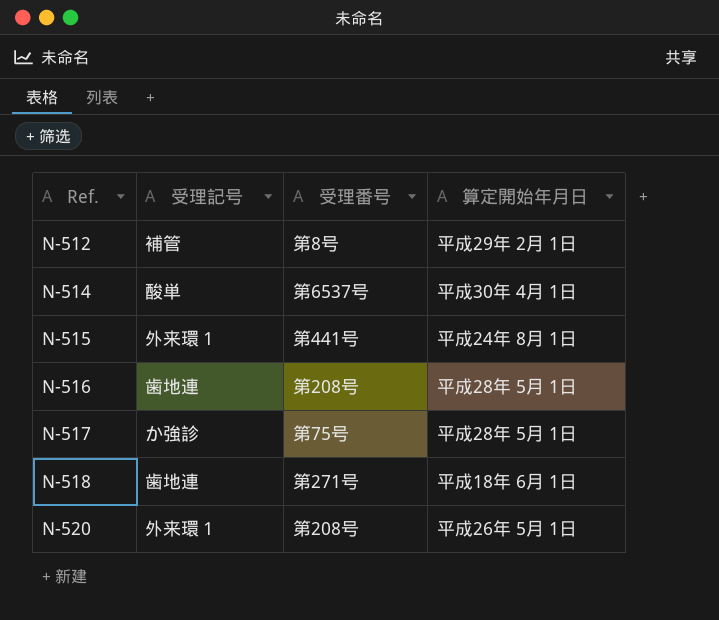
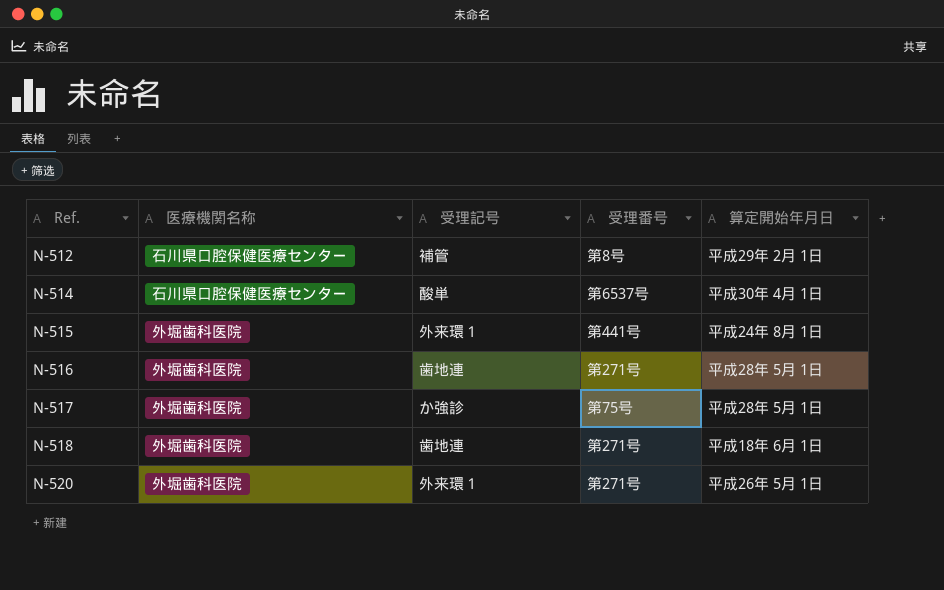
column 医療機関名称 | position: none -> 2
N-516 | 受理番号: 第208号 -> 第271号
N-520 | 受理番号: 第208号 -> 第271号

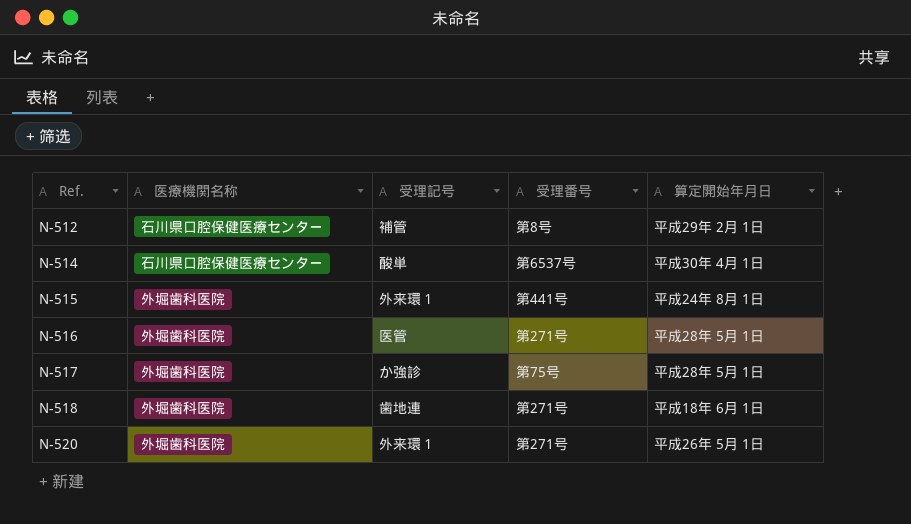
N-516 | 受理記号: 歯地連 -> 医管

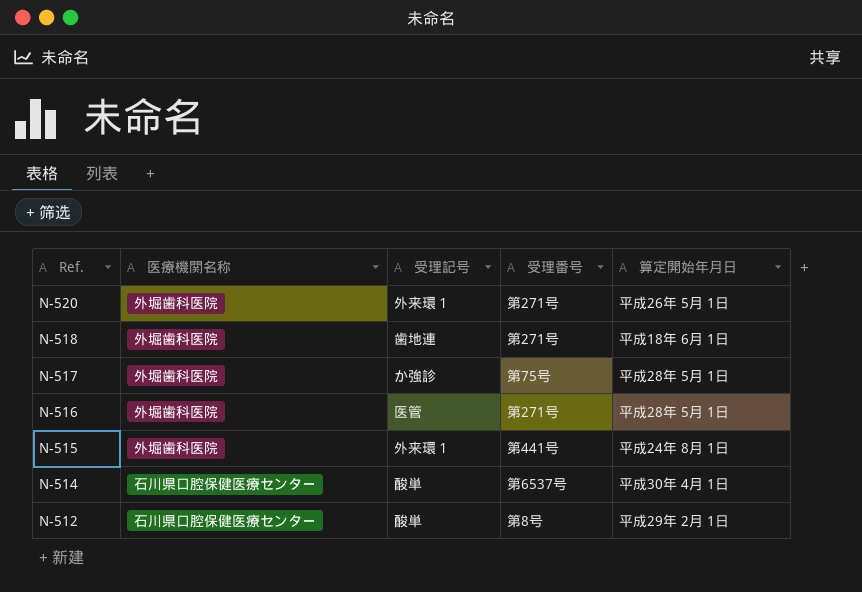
row order: Ref. ascending -> Ref. descending
N-512 | 受理記号: 補管 -> 酸単

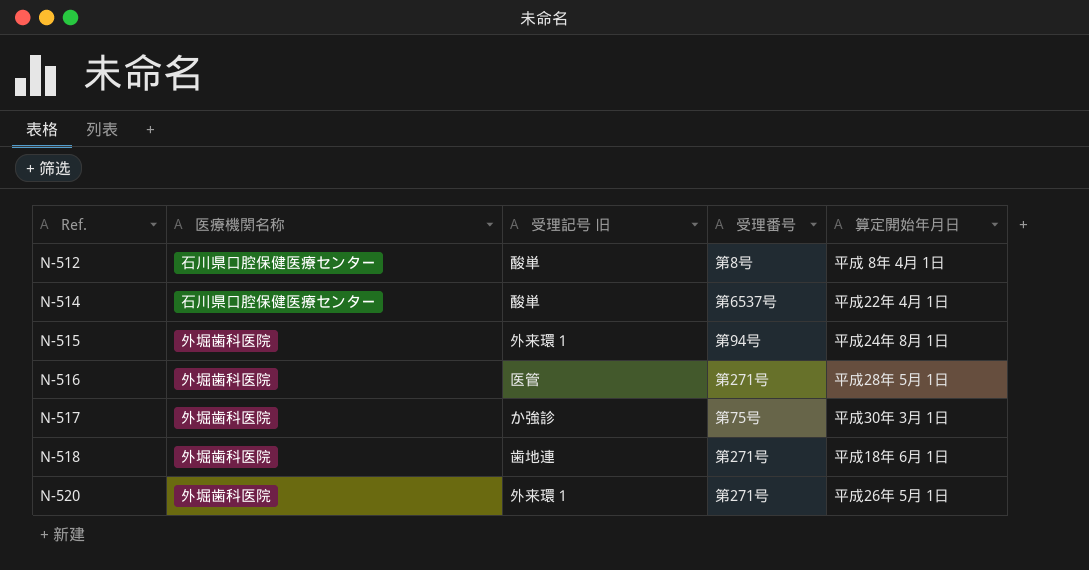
row order: Ref. descending -> Ref. ascending
column name: 受理記号 -> 受理記号 旧
N-512 | 算定開始年月日: 平成29年 2月 1日 -> 平成 8年 4月 1日
N-514 | 算定開始年月日: 平成30年 4月 1日 -> 平成22年 4月 1日
N-515 | 受理番号: 第441号 -> 第94号
N-517 | 算定開始年月日: 平成28年 5月 1日 -> 平成30年 3月 1日

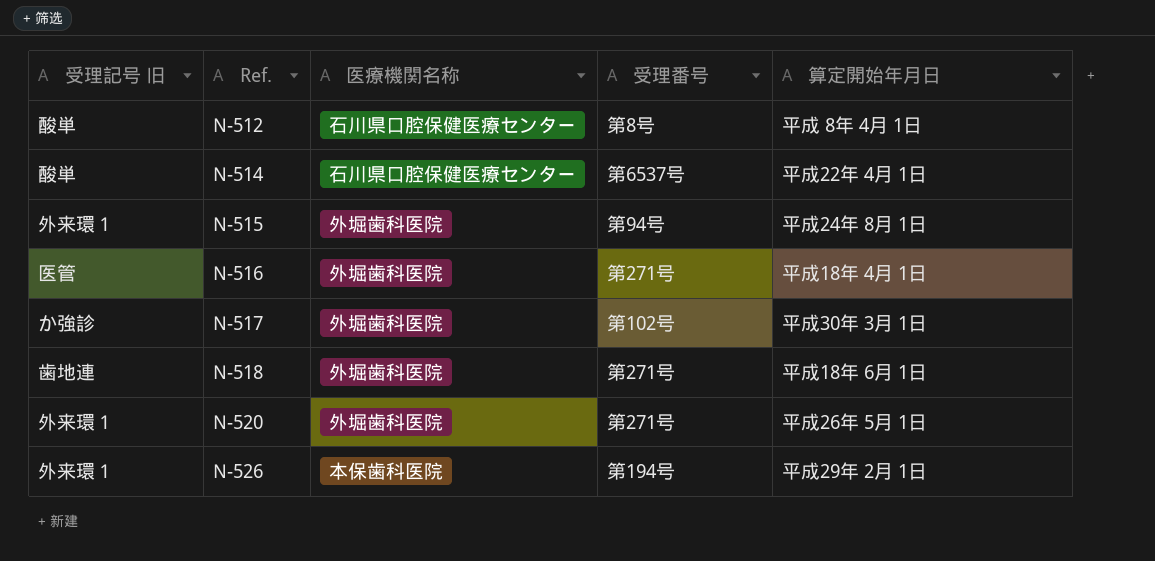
column 受理記号 旧 | position: 3 -> 1
N-516 | 算定開始年月日: 平成28年 5月 1日 -> 平成18年 4月 1日
N-517 | 受理番号: 第75号 -> 第102号
row N-526: none -> 外来環１ | 本保歯科医院 | 第194号 | 平成29年 2月 1日

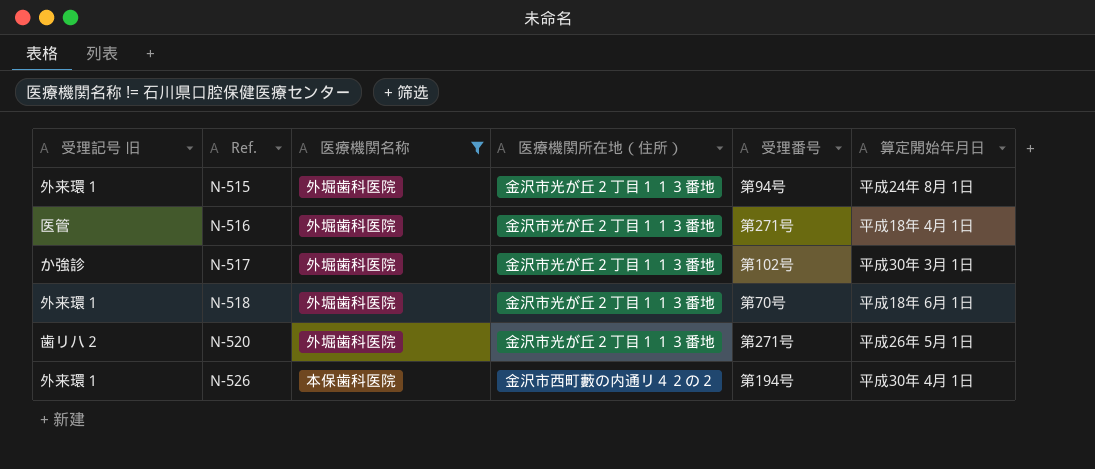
filter: none -> 医療機関名称 != 石川県口腔保健医療センター
column 医療機関所在地（住所） | position: none -> 4
N-518 | 受理記号 旧: 歯地連 -> 外来環１
N-518 | 受理番号: 第271号 -> 第70号
N-520 | 受理記号 旧: 外来環１ -> 歯リハ２
N-526 | 算定開始年月日: 平成29年 2月 1日 -> 平成30年 4月 1日

